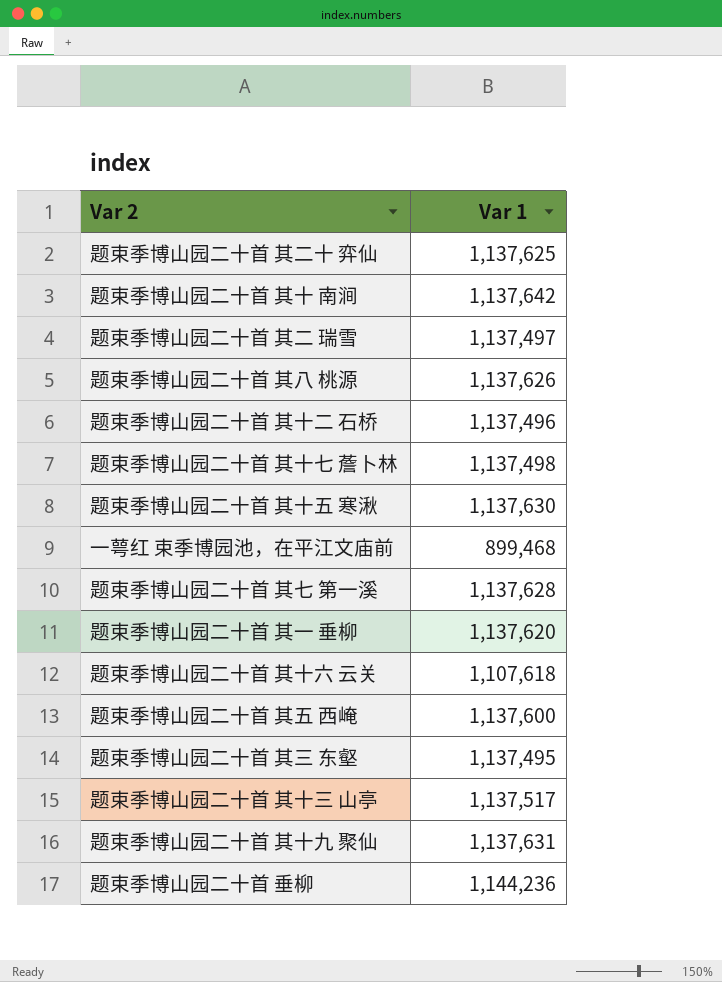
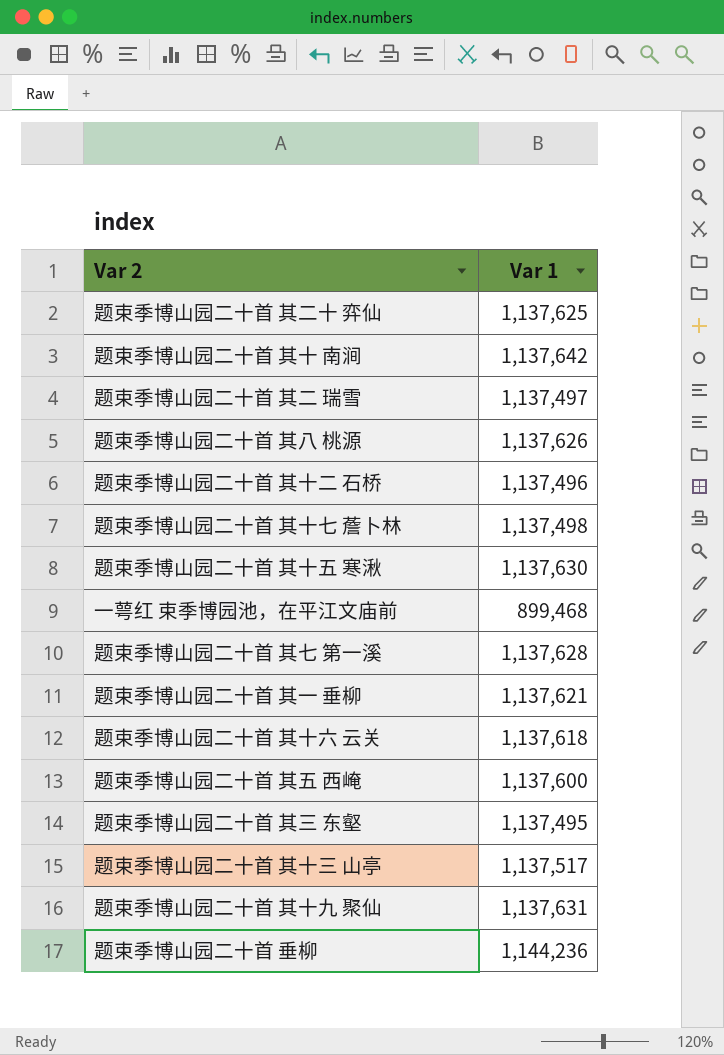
题束季博山园二十首 其一 垂柳 | Var 1: 1,137,620 -> 1,137,621
题束季博山园二十首 其十六 云关 | Var 1: 1,107,618 -> 1,137,618

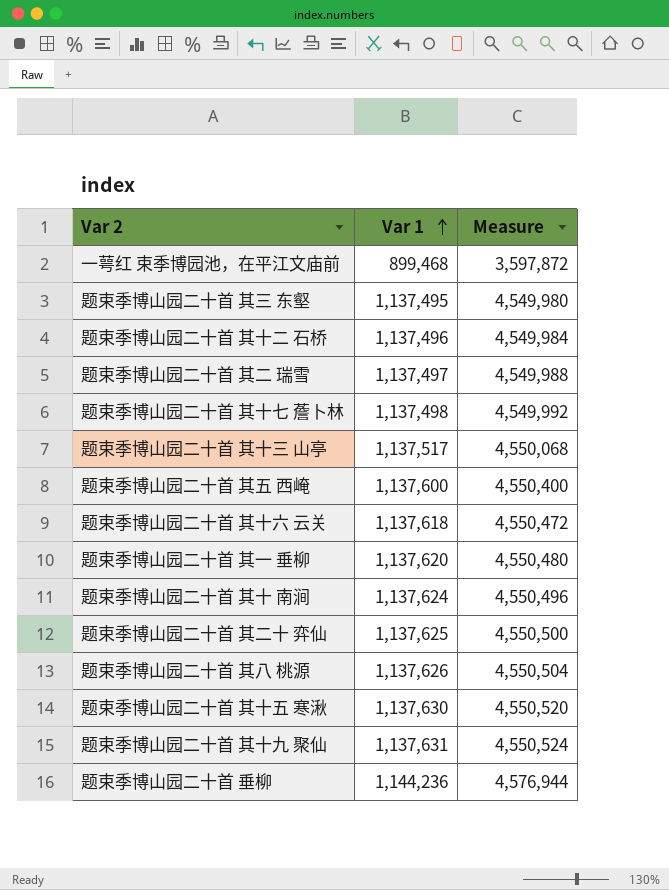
row order: none -> Var 1 ascending
column Measure | formula: none -> [Var 1] * 4
row 题束季博山园二十首 其七 第一溪: 1,137,628 -> none
题束季博山园二十首 其一 垂柳 | Var 1: 1,137,621 -> 1,137,620
题束季博山园二十首 其十 南涧 | Var 1: 1,137,642 -> 1,137,624

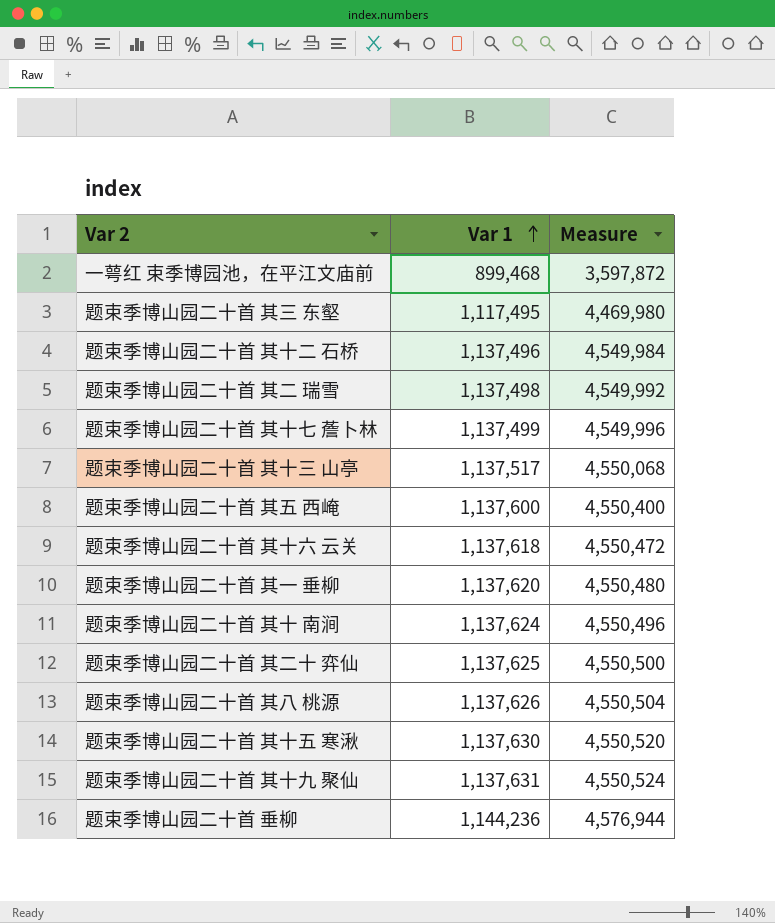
题束季博山园二十首 其三 东壑 | Var 1: 1,137,495 -> 1,117,495
题束季博山园二十首 其三 东壑 | Measure: 4,549,980 -> 4,469,980
题束季博山园二十首 其二 瑞雪 | Var 1: 1,137,497 -> 1,137,498
题束季博山园二十首 其二 瑞雪 | Measure: 4,549,988 -> 4,549,992
题束季博山园二十首 其十七 薝卜林 | Var 1: 1,137,498 -> 1,137,499
题束季博山园二十首 其十七 薝卜林 | Measure: 4,549,992 -> 4,549,996

